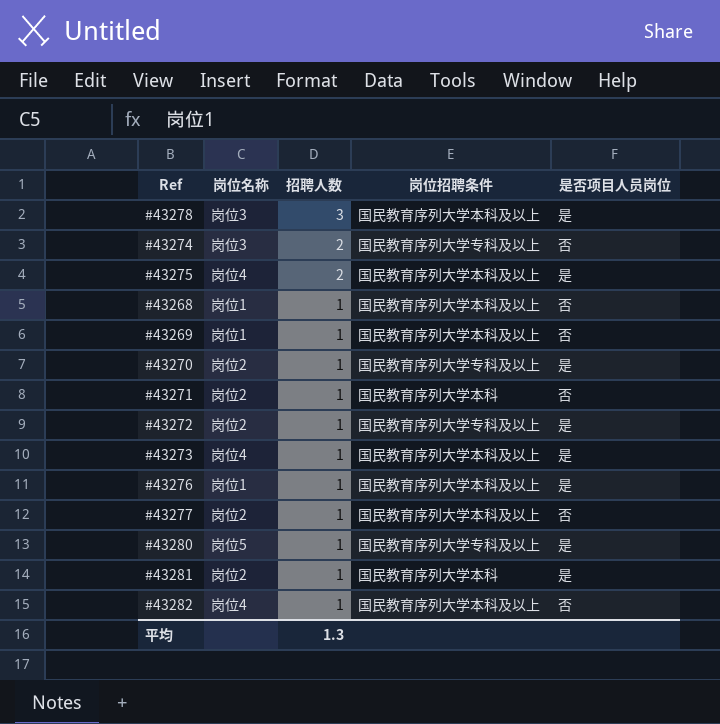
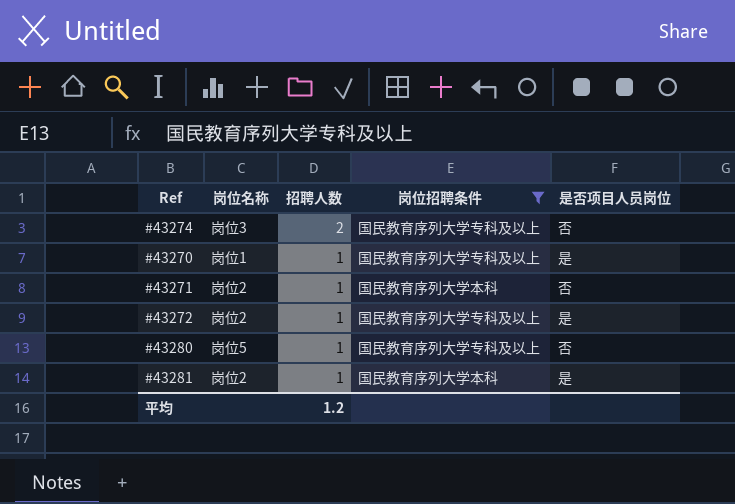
filter: none -> 岗位招聘条件 != 国民教育序列大学本科及以上
#43270 | 岗位名称: 岗位2 -> 岗位1
#43280 | 是否项目人员岗位: 是 -> 否
平均 | 招聘人数: 1.3 -> 1.2

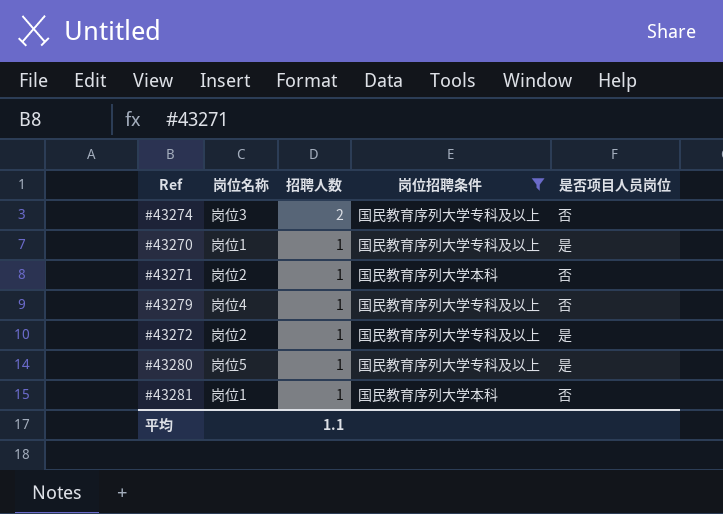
row #43279: none -> 岗位4 | 1 | 国民教育序列大学专科及以上 | 否
#43280 | 是否项目人员岗位: 否 -> 是
#43281 | 岗位名称: 岗位2 -> 岗位1
#43281 | 是否项目人员岗位: 是 -> 否
平均 | 招聘人数: 1.2 -> 1.1

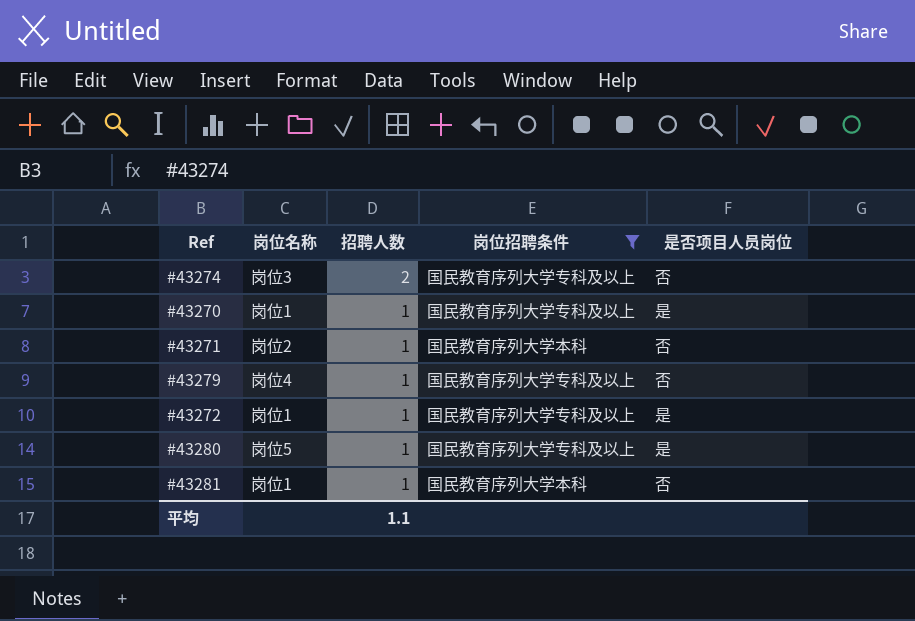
#43272 | 岗位名称: 岗位2 -> 岗位1

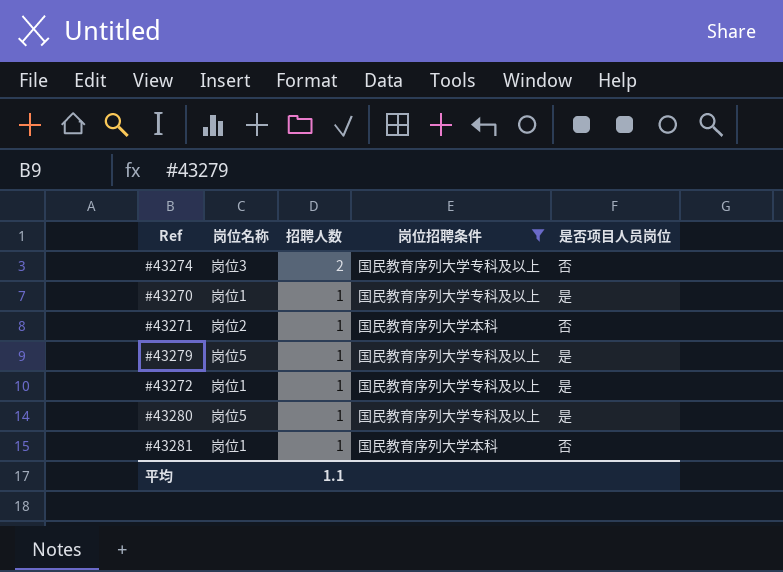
#43279 | 岗位名称: 岗位4 -> 岗位5
#43279 | 是否项目人员岗位: 否 -> 是

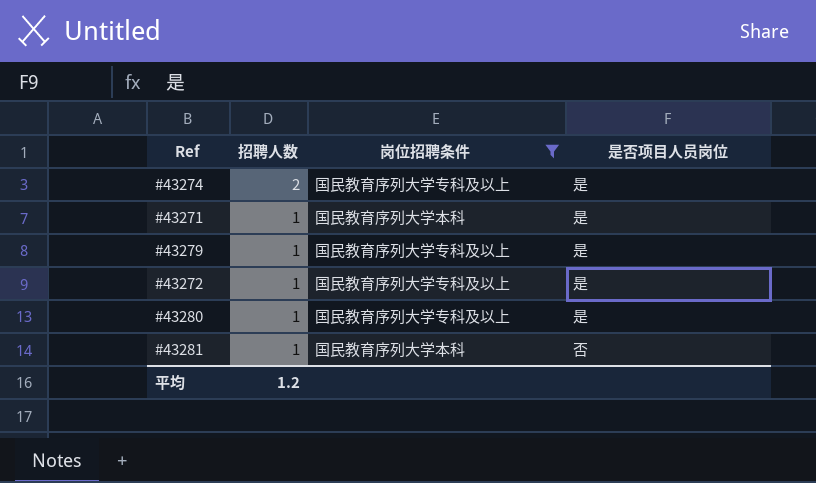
column 岗位名称 | position: 2 -> none
row #43270: 岗位1 | 1 | 国民教育序列大学专科及以上 | 是 -> none
#43274 | 是否项目人员岗位: 否 -> 是
#43271 | 是否项目人员岗位: 否 -> 是
平均 | 招聘人数: 1.1 -> 1.2

